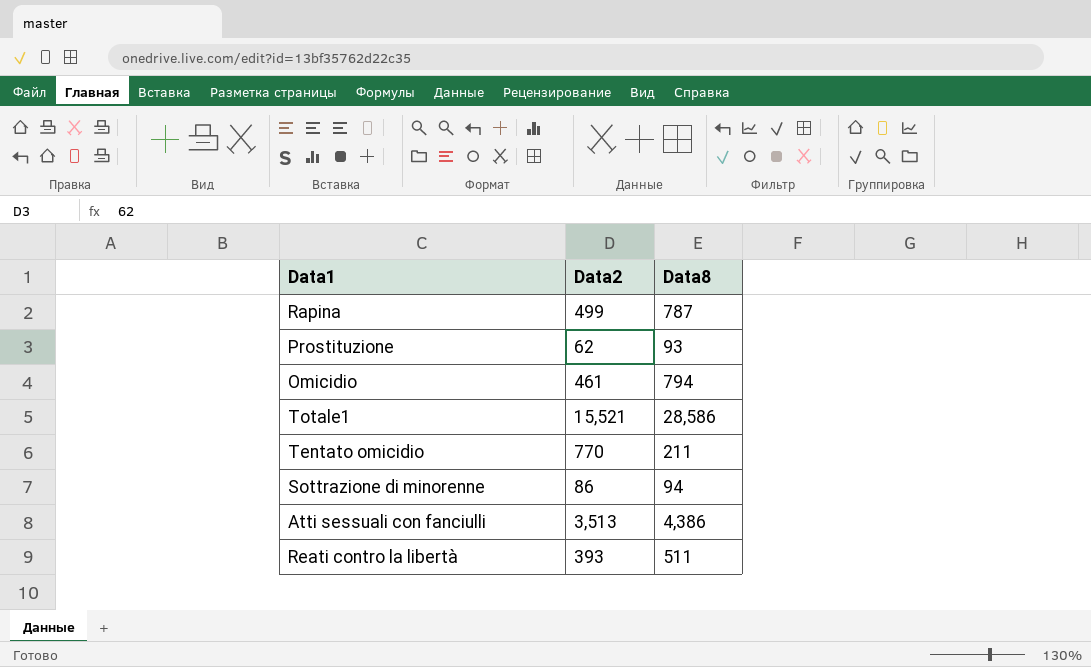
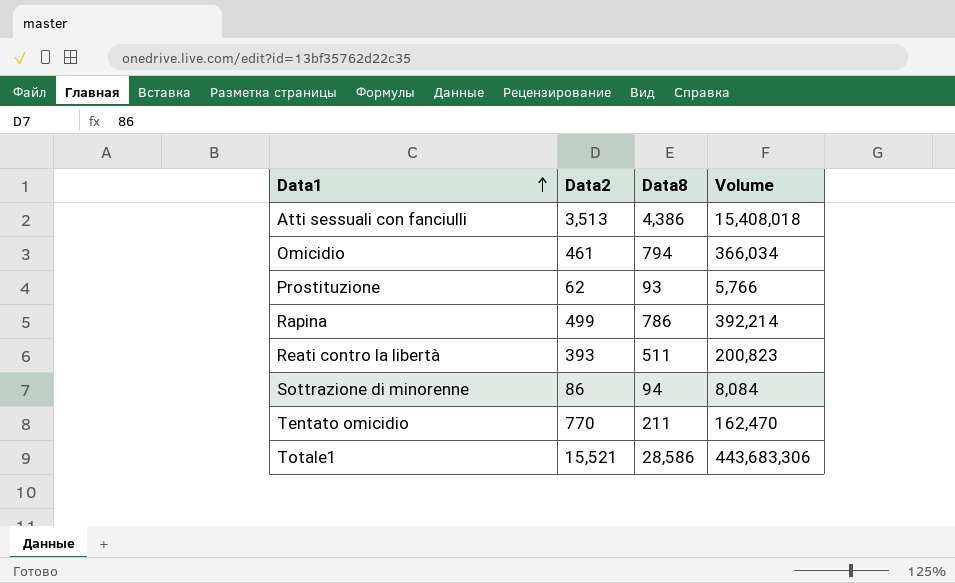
row order: none -> Data1 ascending
column Volume | formula: none -> [Data2] * [Data8]
Rapina | Data8: 787 -> 786

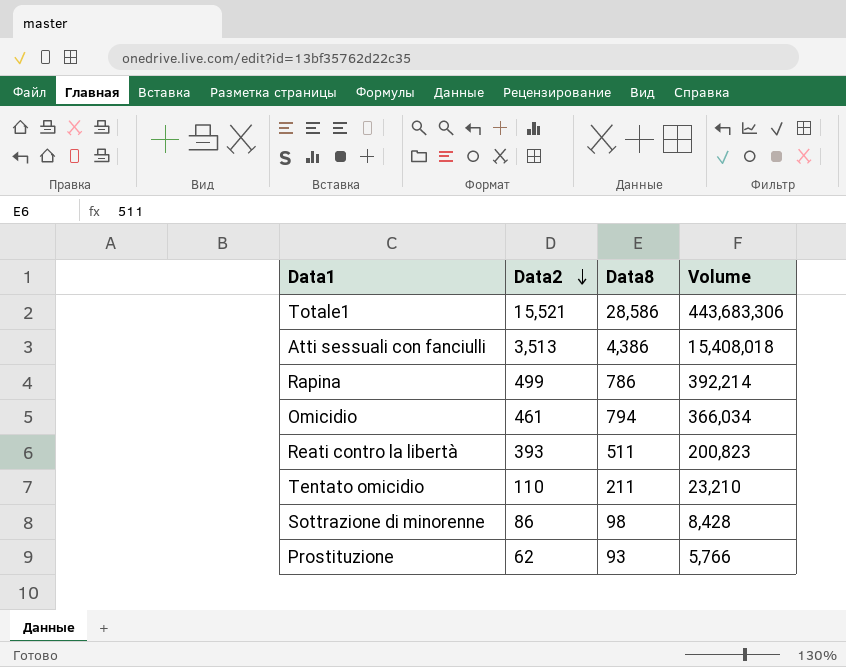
row order: Data1 ascending -> Data2 descending
Tentato omicidio | Data2: 770 -> 110
Tentato omicidio | Volume: 162,470 -> 23,210
Sottrazione di minorenne | Data8: 94 -> 98
Sottrazione di minorenne | Volume: 8,084 -> 8,428

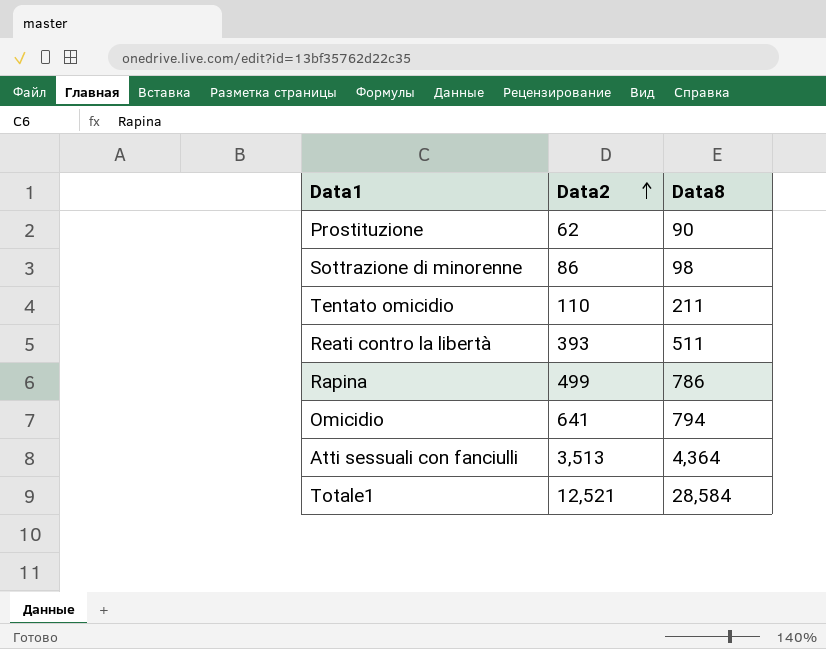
row order: Data2 descending -> Data2 ascending
column Volume | formula: [Data2] * [Data8] -> none
Prostituzione | Data8: 93 -> 90
Omicidio | Data2: 461 -> 641
Atti sessuali con fanciulli | Data8: 4,386 -> 4,364
Totale1 | Data2: 15,521 -> 12,521
Totale1 | Data8: 28,586 -> 28,584

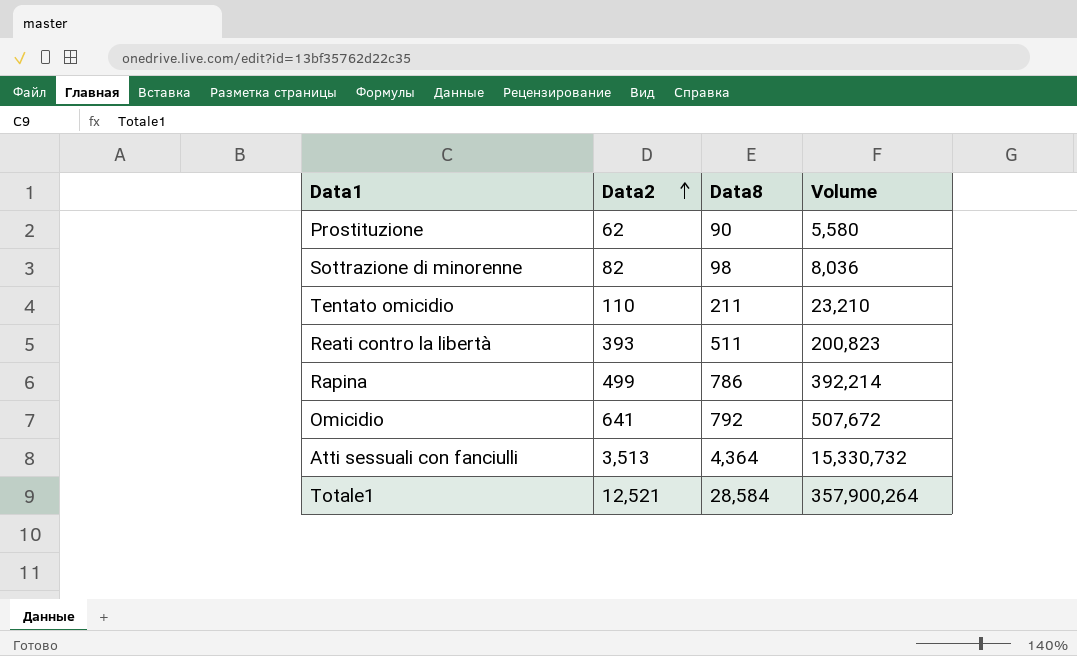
column Volume | formula: none -> [Data2] * [Data8]
Sottrazione di minorenne | Data2: 86 -> 82
Omicidio | Data8: 794 -> 792

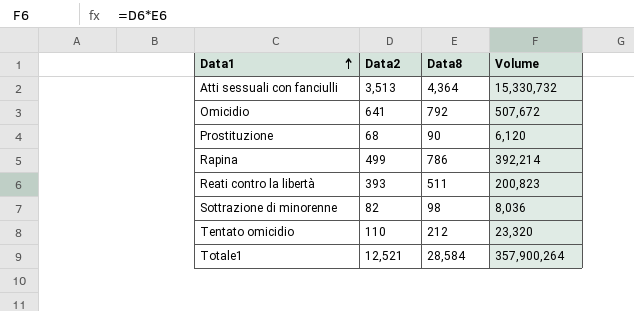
row order: Data2 ascending -> Data1 ascending
Prostituzione | Data2: 62 -> 68
Prostituzione | Volume: 5,580 -> 6,120
Tentato omicidio | Data8: 211 -> 212
Tentato omicidio | Volume: 23,210 -> 23,320

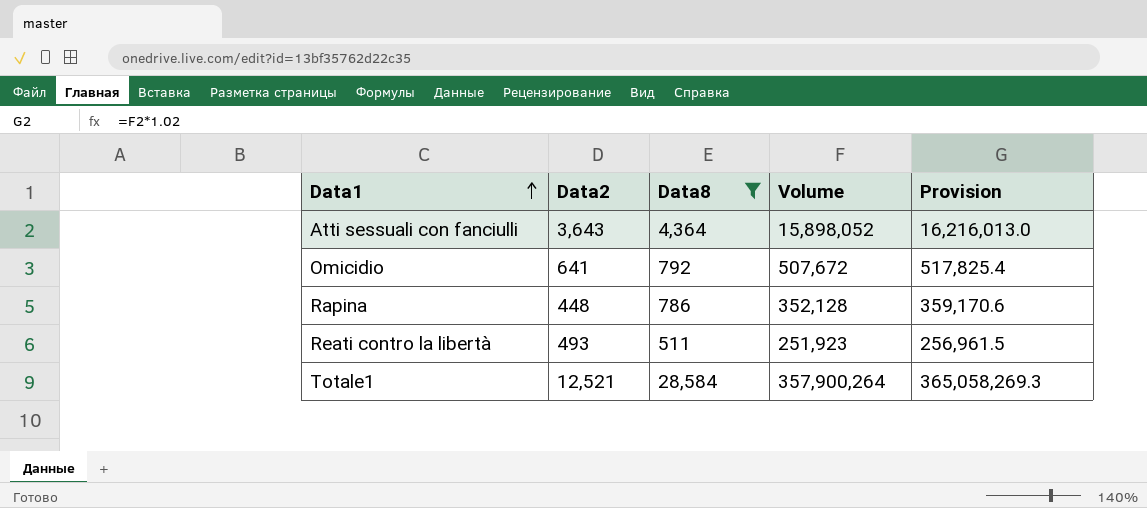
filter: none -> Data8 >= 511
column Provision | formula: none -> [Volume] * 1.02
Atti sessuali con fanciulli | Data2: 3,513 -> 3,643
Atti sessuali con fanciulli | Volume: 15,330,732 -> 15,898,052
Rapina | Data2: 499 -> 448
Rapina | Volume: 392,214 -> 352,128
Reati contro la libertà | Data2: 393 -> 493
Reati contro la libertà | Volume: 200,823 -> 251,923

